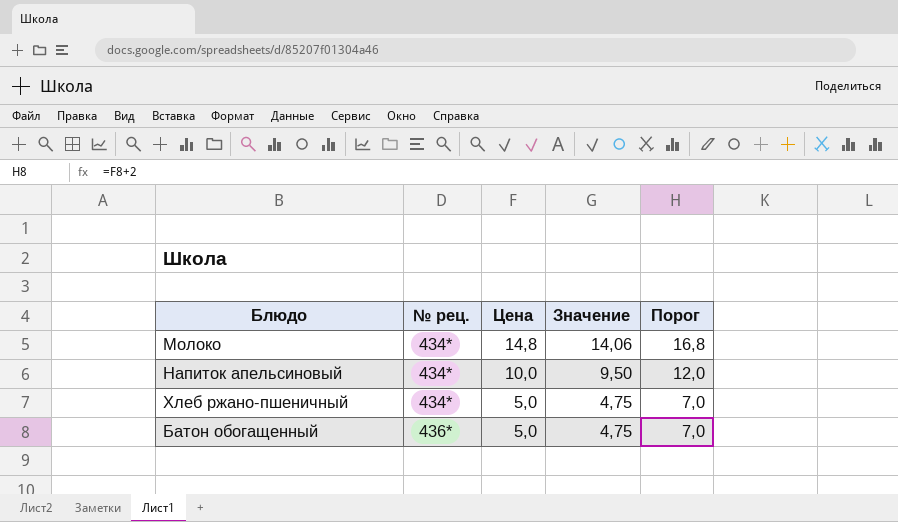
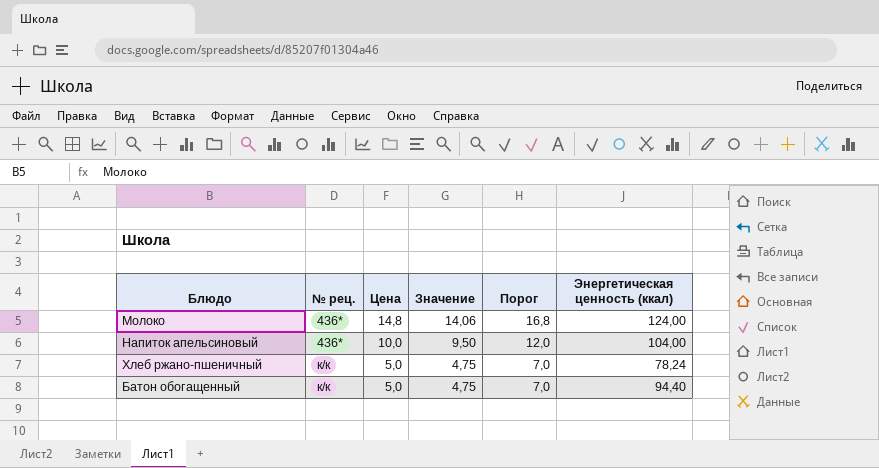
column Энергетическая ценность (ккал) | position: none -> 6
Молоко | № рец.: 434* -> 436*
Напиток апельсиновый | № рец.: 434* -> 436*
Хлеб ржано-пшеничный | № рец.: 434* -> к/к
Батон обогащенный | № рец.: 436* -> к/к

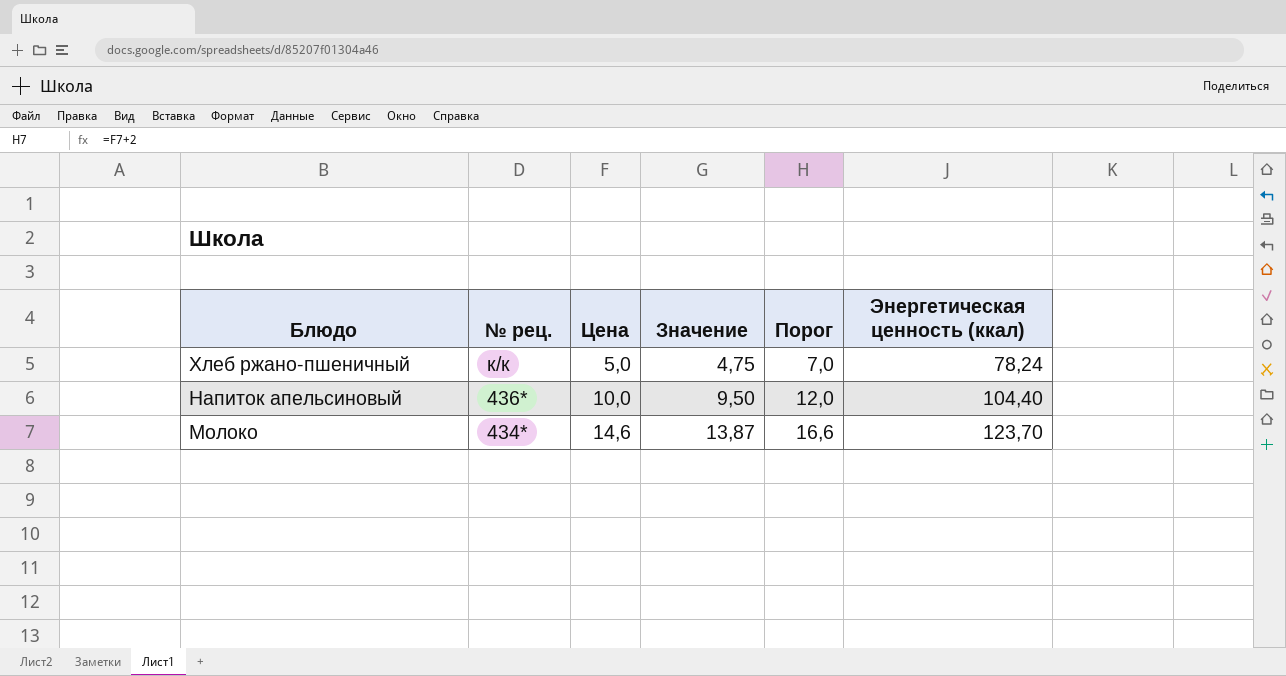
row order: № рец. ascending -> Блюдо descending
row Батон обогащенный: к/к | 5,0 | 4,75 | 7,0 | 94,40 -> none
Напиток апельсиновый | Энергетическая ценность (ккал): 104,00 -> 104,40
Молоко | № рец.: 436* -> 434*
Молоко | Цена: 14,8 -> 14,6
Молоко | Значение: 14,06 -> 13,87
Молоко | Порог: 16,8 -> 16,6
Молоко | Энергетическая ценность (ккал): 124,00 -> 123,70

